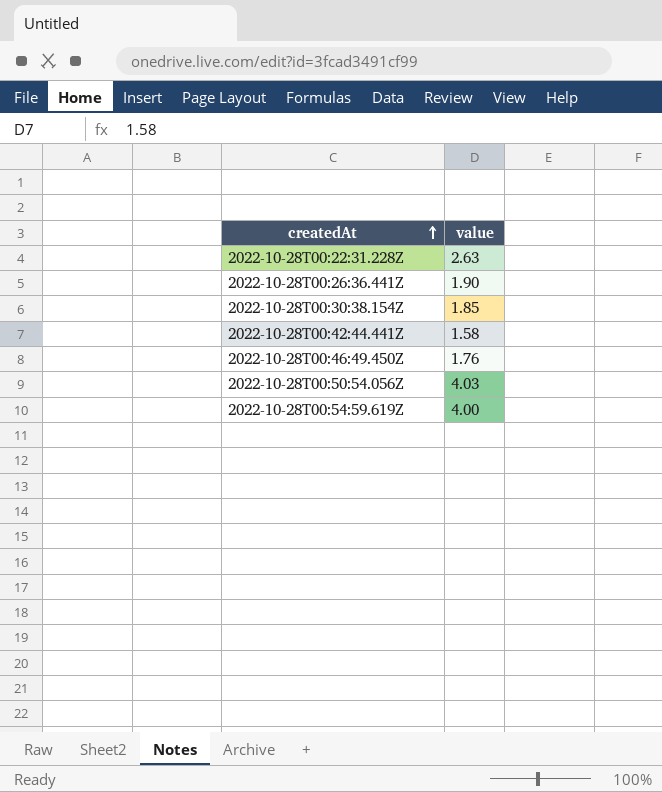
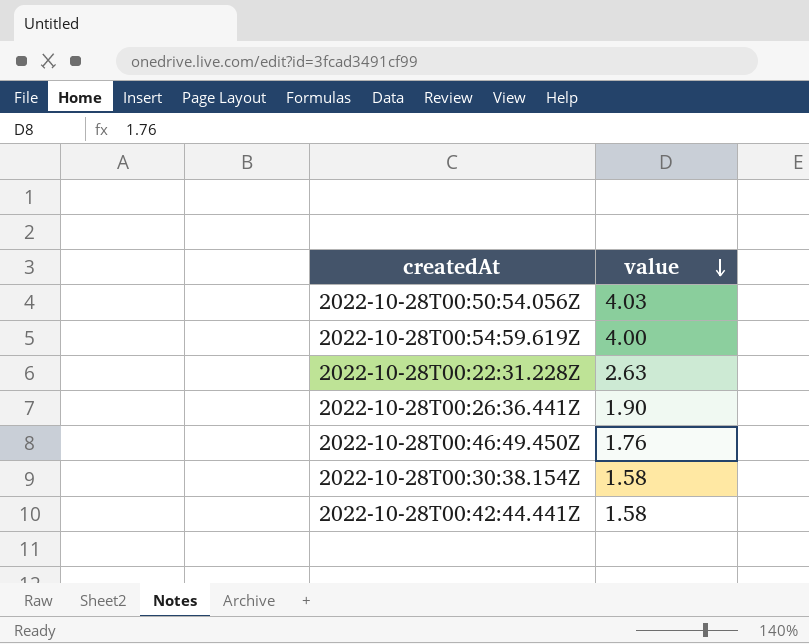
row order: createdAt ascending -> value descending
2022-10-28T00:30:38.154Z | value: 1.85 -> 1.58

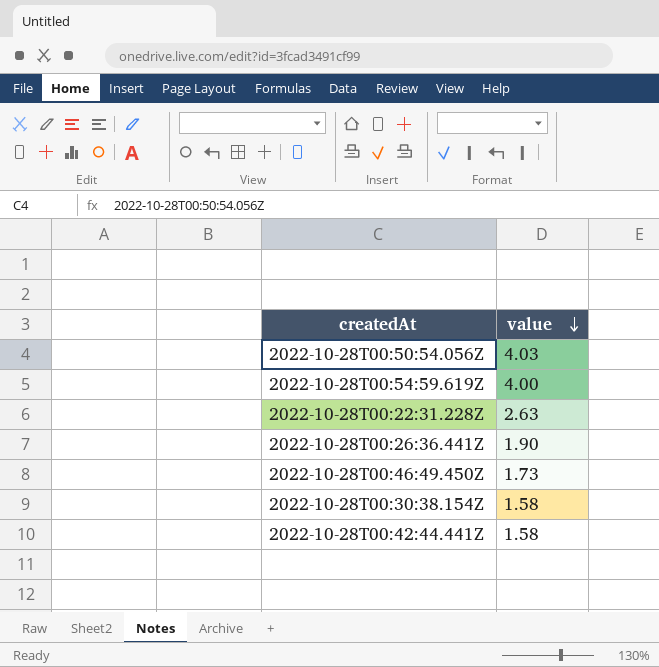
2022-10-28T00:46:49.450Z | value: 1.76 -> 1.73

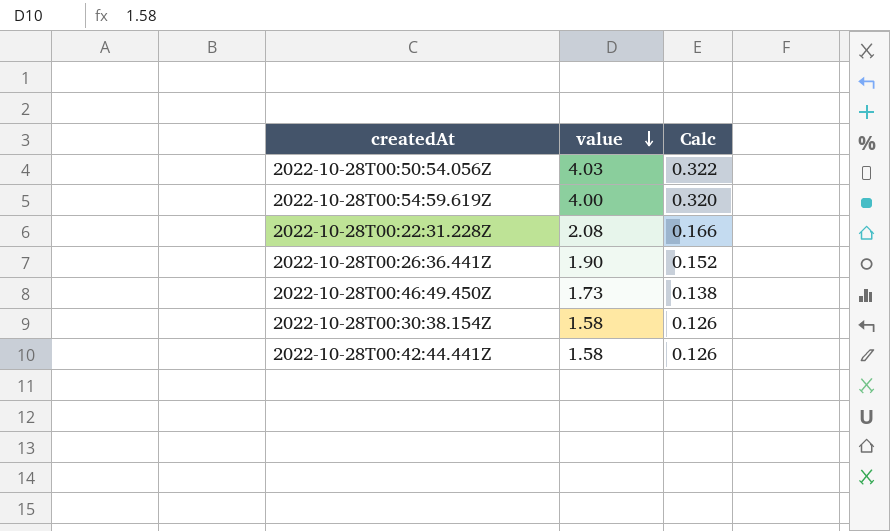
column Calc | formula: none -> [value] * 0.08
2022-10-28T00:22:31.228Z | value: 2.63 -> 2.08

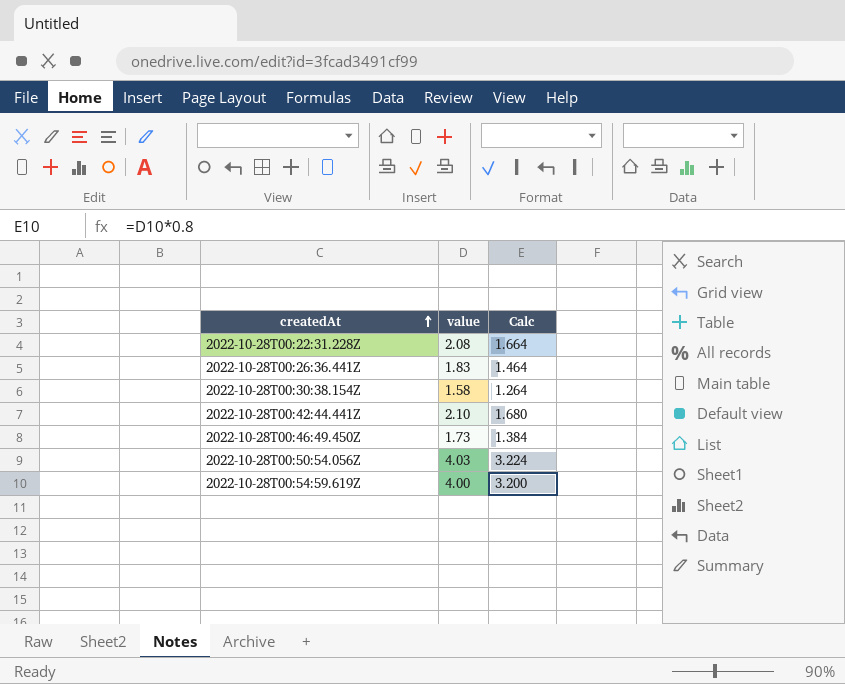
row order: value descending -> createdAt ascending
column Calc | formula: [value] * 0.08 -> [value] * 0.8
2022-10-28T00:26:36.441Z | value: 1.90 -> 1.83
2022-10-28T00:42:44.441Z | value: 1.58 -> 2.10

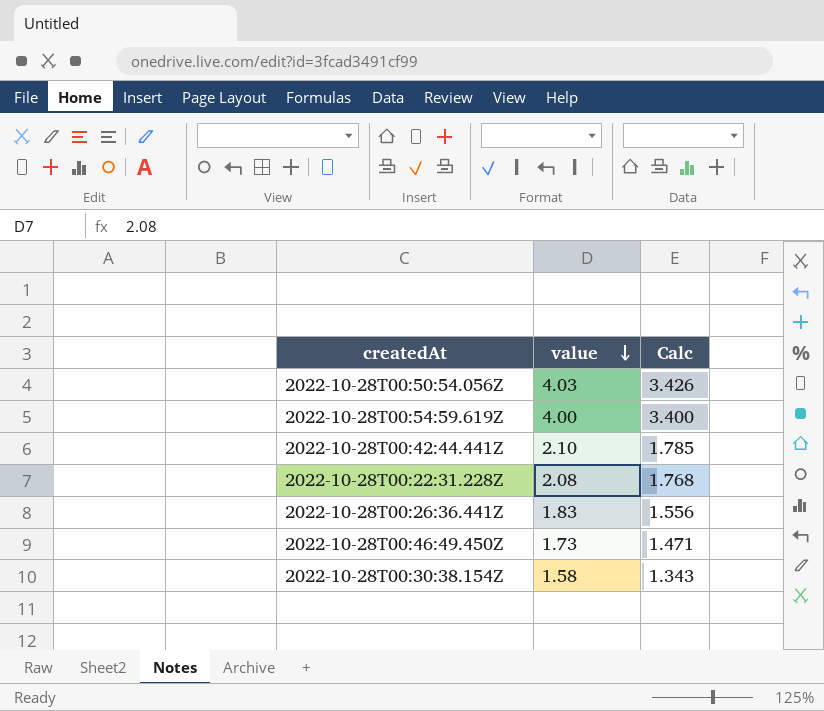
row order: createdAt ascending -> value descending
column Calc | formula: [value] * 0.8 -> [value] * 0.85

